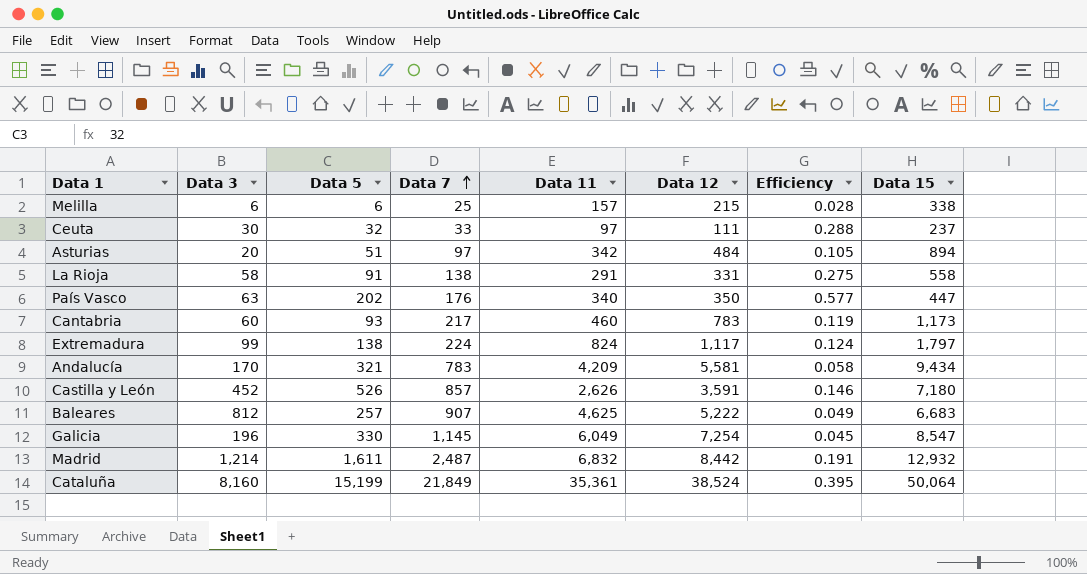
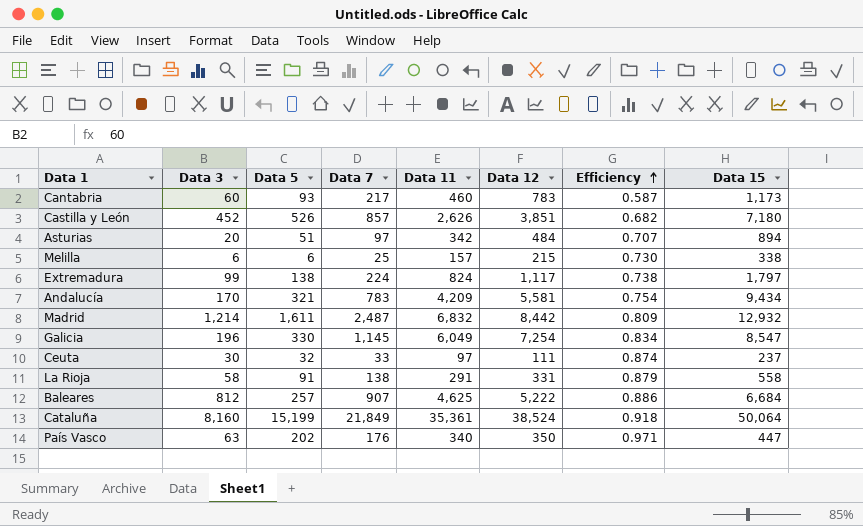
row order: Data 7 ascending -> Efficiency ascending
column Efficiency | formula: [Data 5] / [Data 12] -> [Data 11] / [Data 12]
Castilla y León | Data 12: 3,591 -> 3,851
Baleares | Data 15: 6,683 -> 6,684

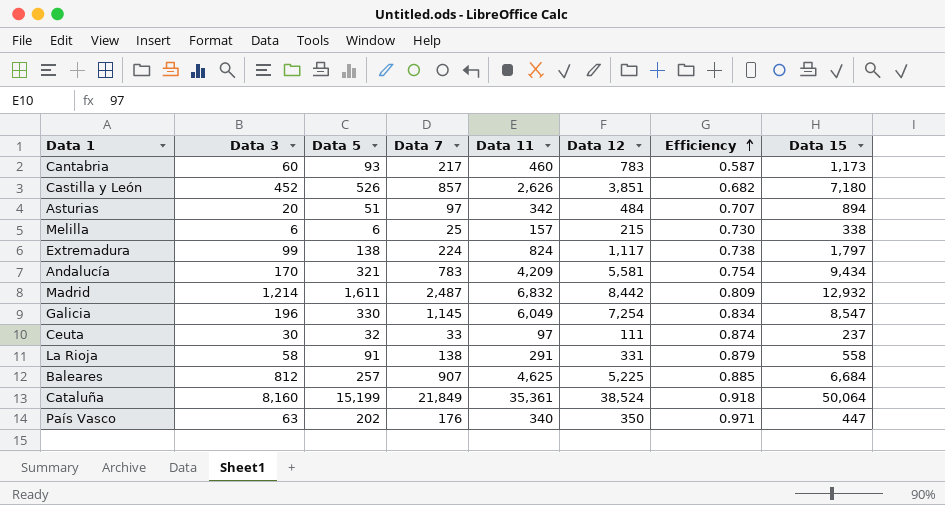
Baleares | Data 12: 5,222 -> 5,225
Baleares | Efficiency: 0.886 -> 0.885

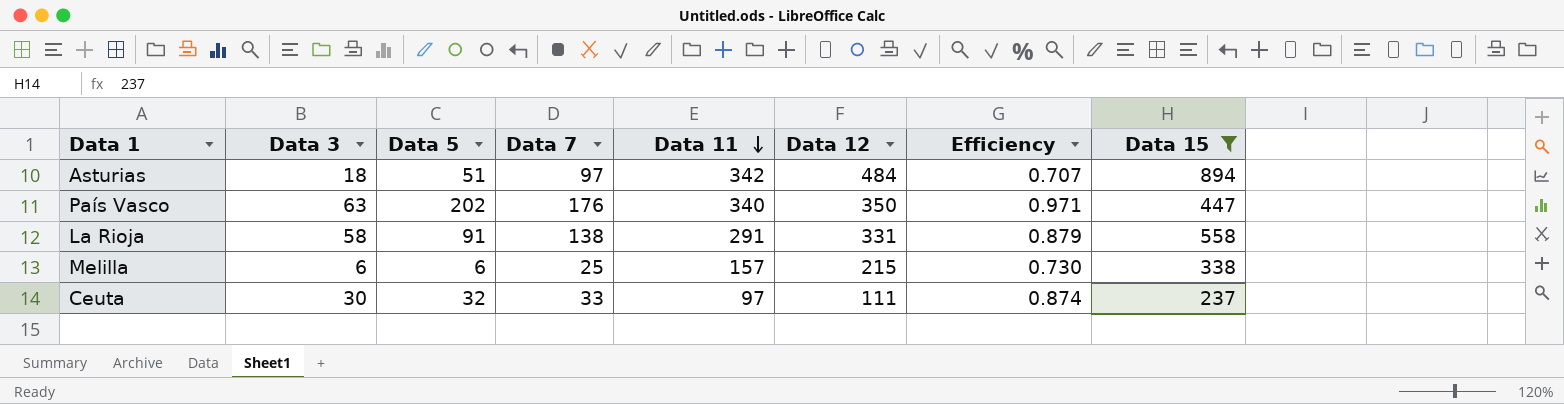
filter: none -> Data 15 <= 894
row order: Efficiency ascending -> Data 11 descending
Asturias | Data 3: 20 -> 18

